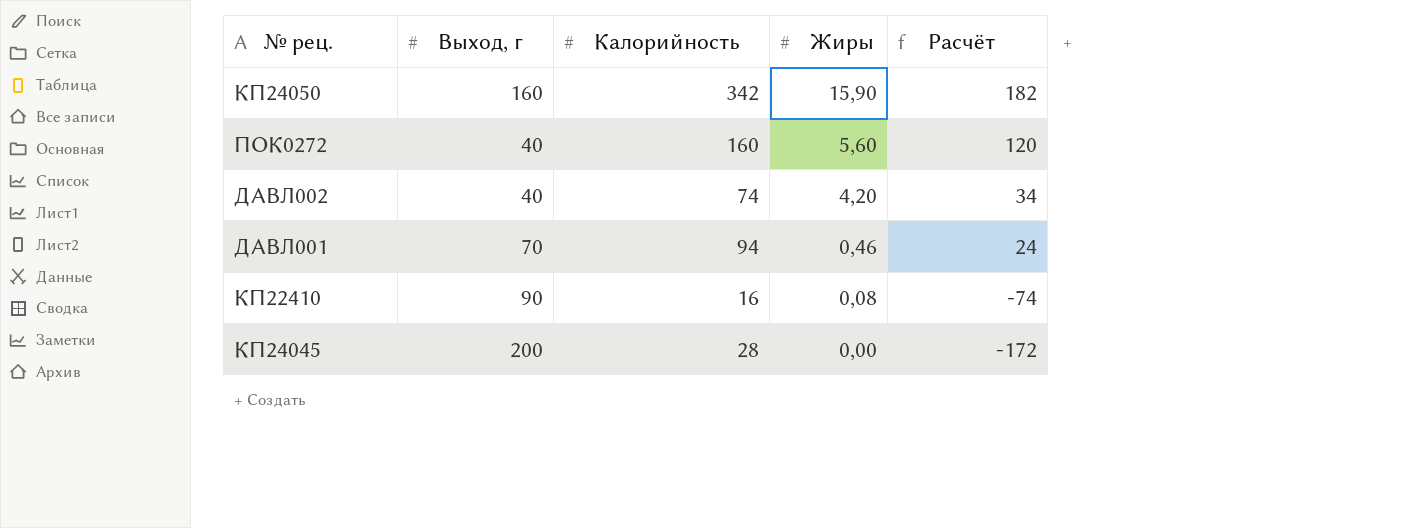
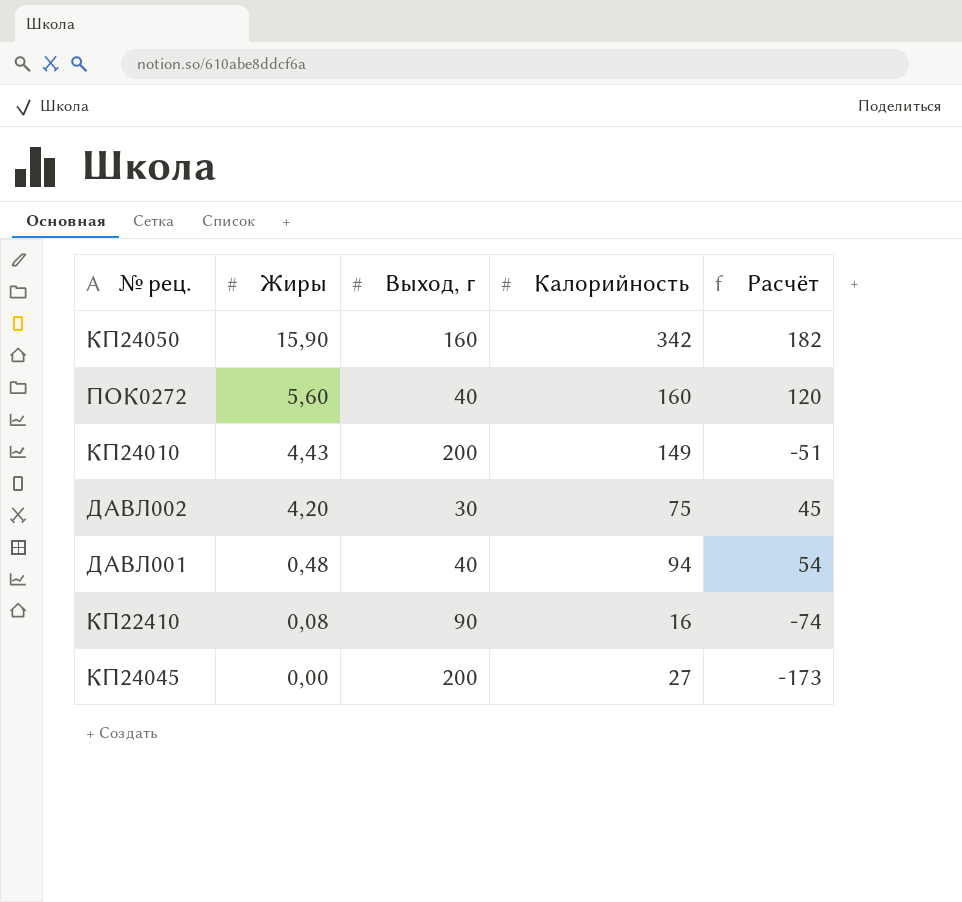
column Жиры | position: 4 -> 2
row КП24010: none -> 4,43 | 200 | 149 | -51
ДАВЛ002 | Выход, г: 40 -> 30
ДАВЛ002 | Калорийность: 74 -> 75
ДАВЛ002 | Расчёт: 34 -> 45
ДАВЛ001 | Жиры: 0,46 -> 0,48
ДАВЛ001 | Выход, г: 70 -> 40
ДАВЛ001 | Расчёт: 24 -> 54
КП24045 | Калорийность: 28 -> 27
КП24045 | Расчёт: -172 -> -173

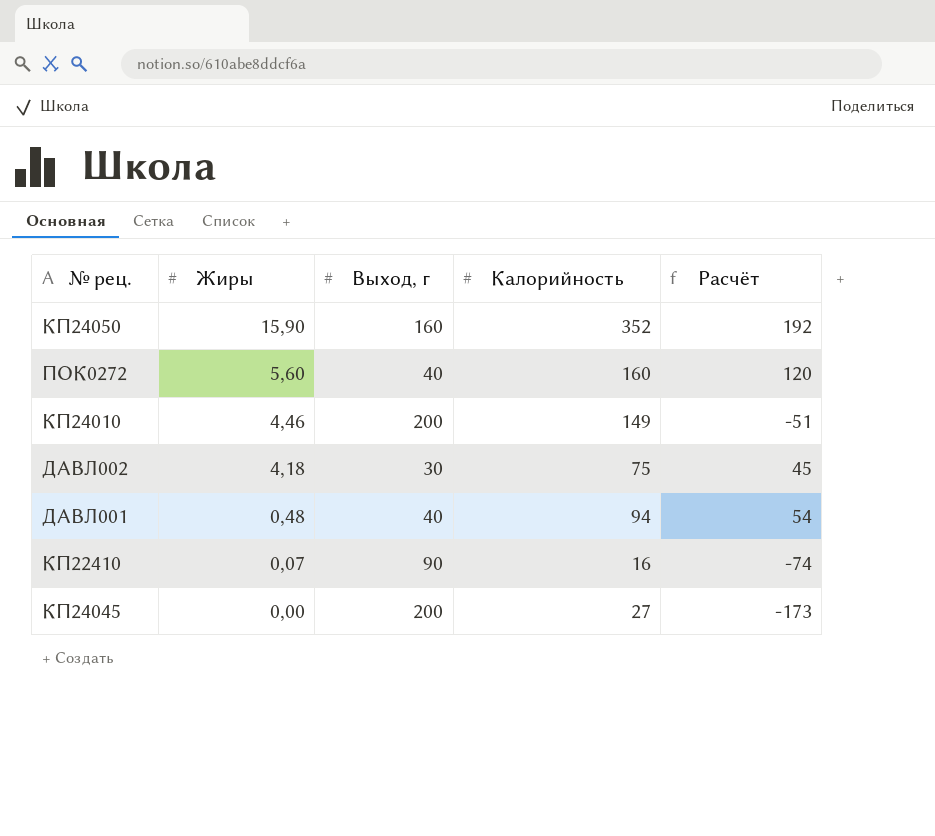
КП24050 | Калорийность: 342 -> 352
КП24050 | Расчёт: 182 -> 192
КП24010 | Жиры: 4,43 -> 4,46
ДАВЛ002 | Жиры: 4,20 -> 4,18
КП22410 | Жиры: 0,08 -> 0,07

